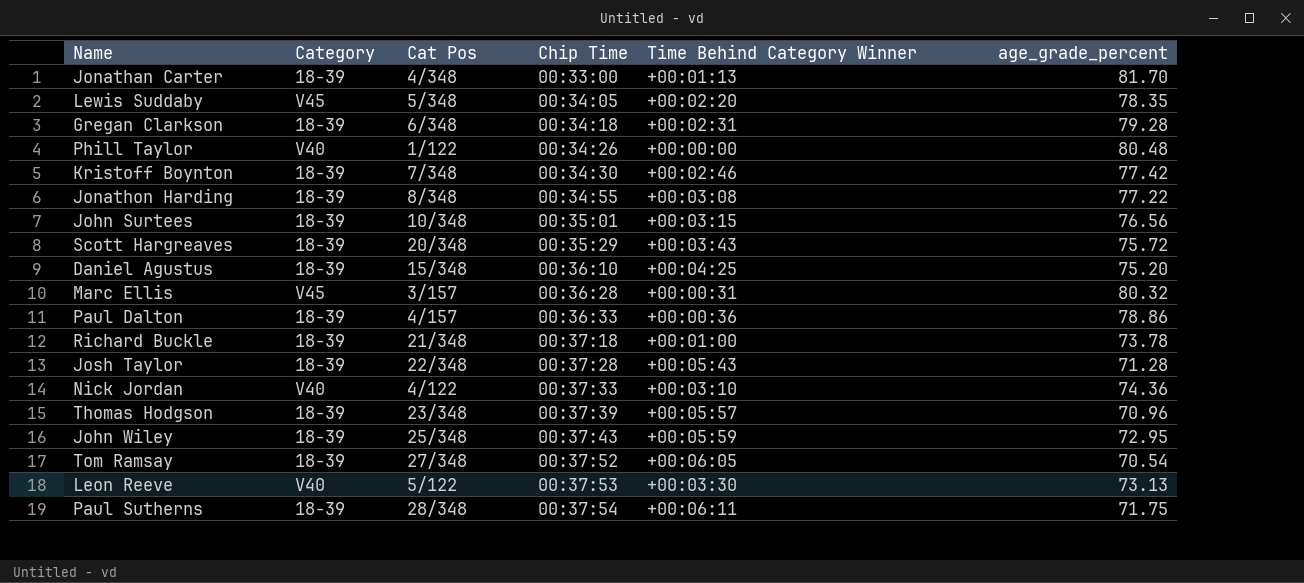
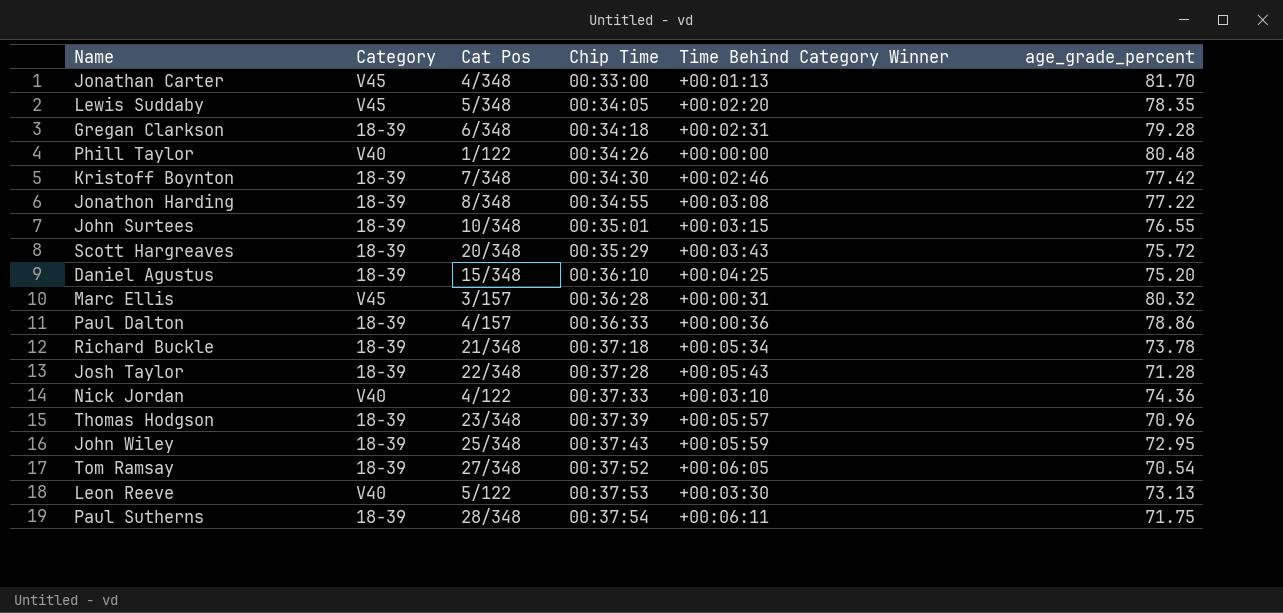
Jonathan Carter | Category: 18-39 -> V45
John Surtees | age_grade_percent: 76.56 -> 76.55
Richard Buckle | Time Behind Category Winner: +00:01:00 -> +00:05:34

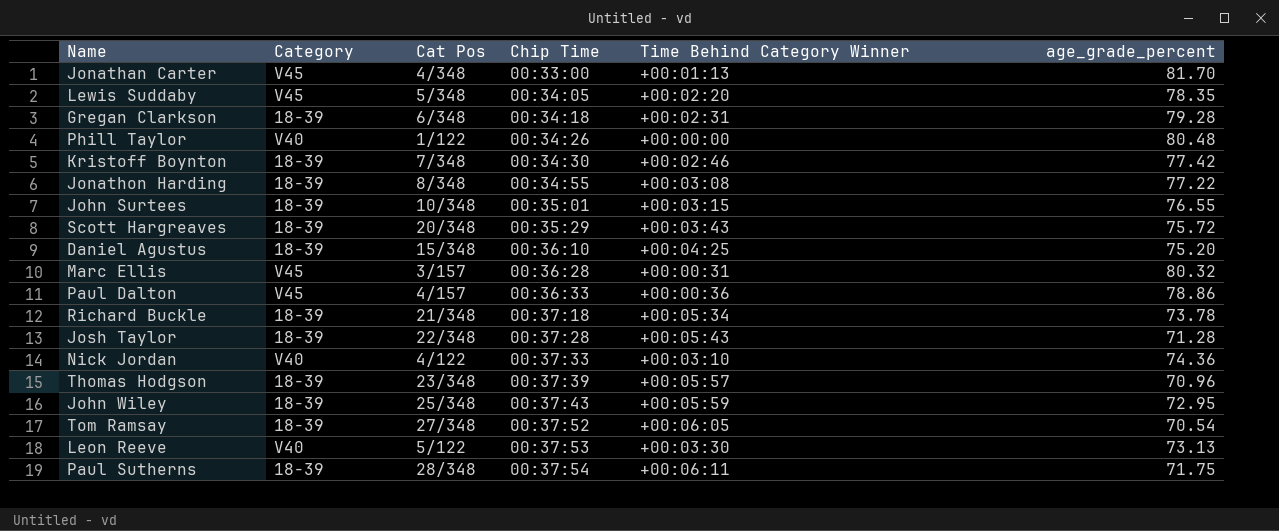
Paul Dalton | Category: 18-39 -> V45

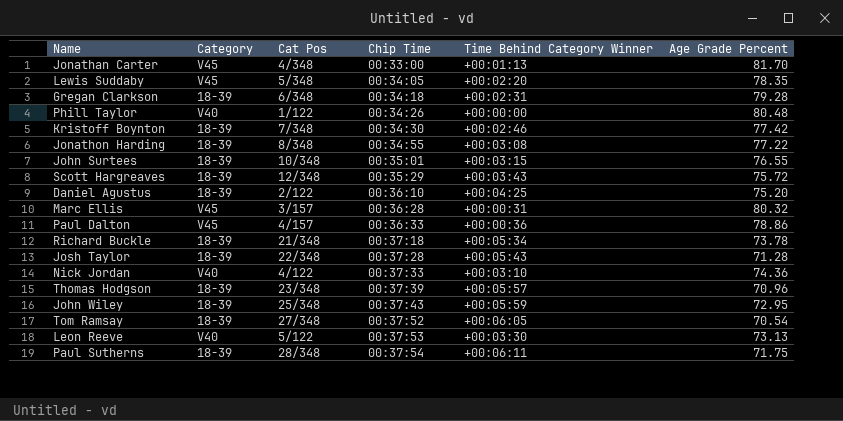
column name: age_grade_percent -> Age Grade Percent
Scott Hargreaves | Cat Pos: 20/348 -> 12/348
Daniel Agustus | Cat Pos: 15/348 -> 2/122

